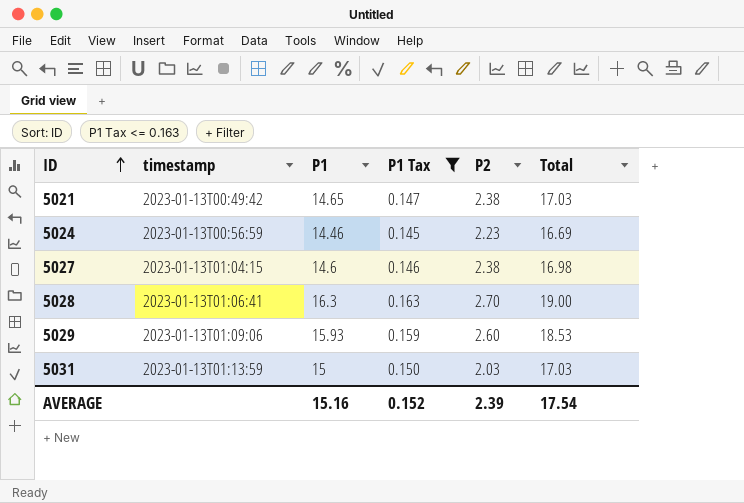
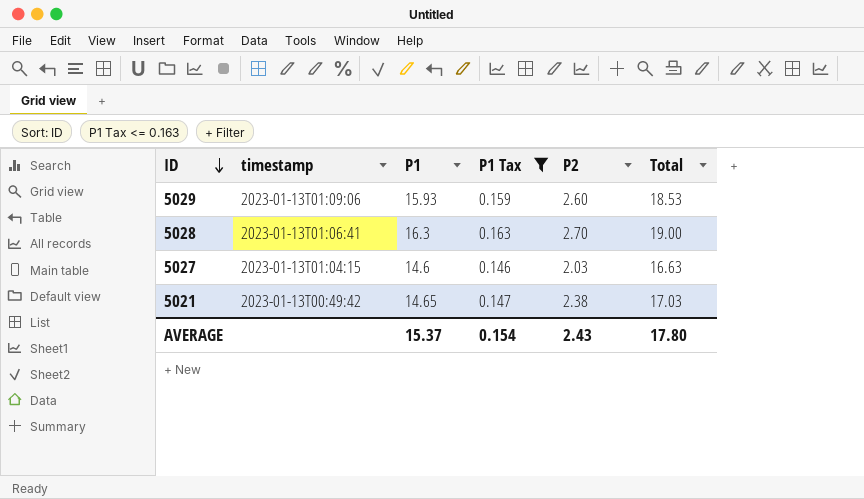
row order: ID ascending -> ID descending
row 5024: 2023-01-13T00:56:59 | 14.46 | 0.145 | 2.23 | 16.69 -> none
row 5031: 2023-01-13T01:13:59 | 15 | 0.150 | 2.03 | 17.03 -> none
5027 | P2: 2.38 -> 2.03
5027 | Total: 16.98 -> 16.63
AVERAGE | P1: 15.16 -> 15.37
AVERAGE | P1 Tax: 0.152 -> 0.154
AVERAGE | P2: 2.39 -> 2.43
AVERAGE | Total: 17.54 -> 17.80

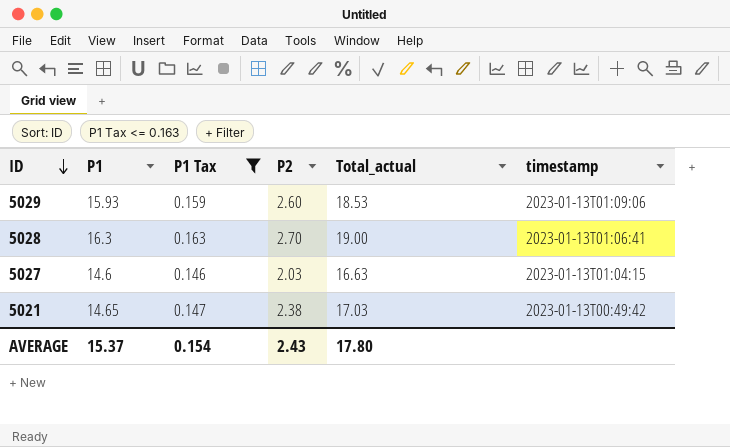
column name: Total -> Total_actual
column timestamp | position: 2 -> 6

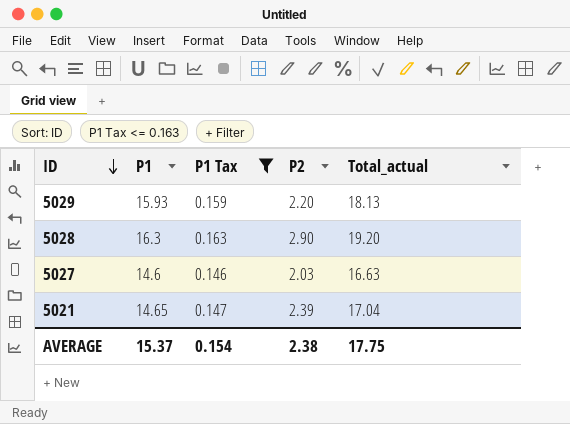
column timestamp | position: 6 -> none
5029 | P2: 2.60 -> 2.20
5029 | Total_actual: 18.53 -> 18.13
5028 | P2: 2.70 -> 2.90
5028 | Total_actual: 19.00 -> 19.20
5021 | P2: 2.38 -> 2.39
5021 | Total_actual: 17.03 -> 17.04
AVERAGE | P2: 2.43 -> 2.38
AVERAGE | Total_actual: 17.80 -> 17.75

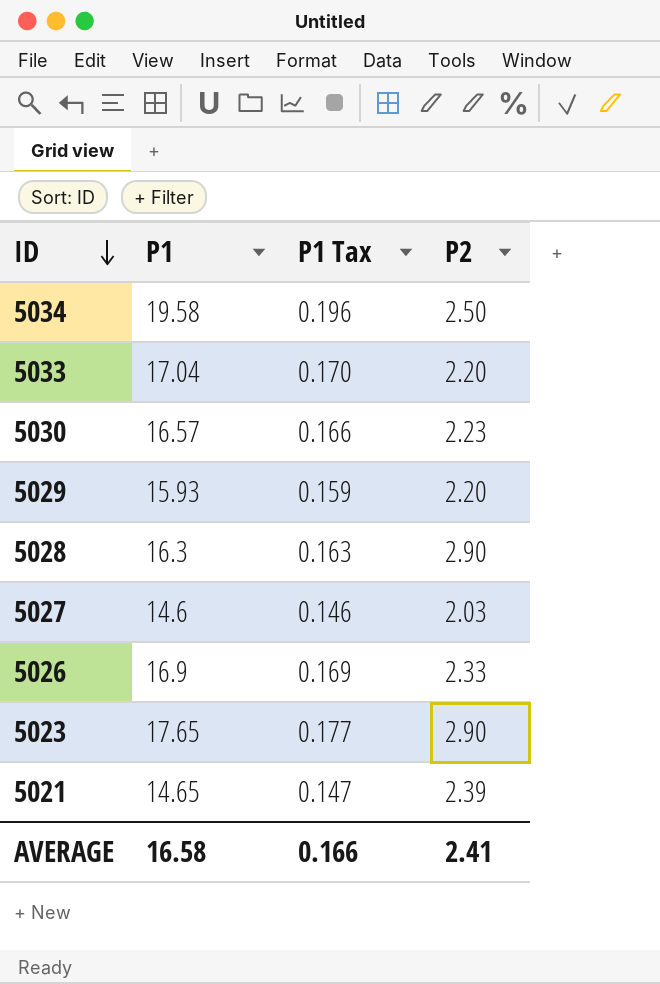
filter: P1 Tax <= 0.163 -> none
column Total_actual | formula: [P1] + [P2] -> none
AVERAGE | P1: 15.37 -> 16.58
AVERAGE | P1 Tax: 0.154 -> 0.166
AVERAGE | P2: 2.38 -> 2.41

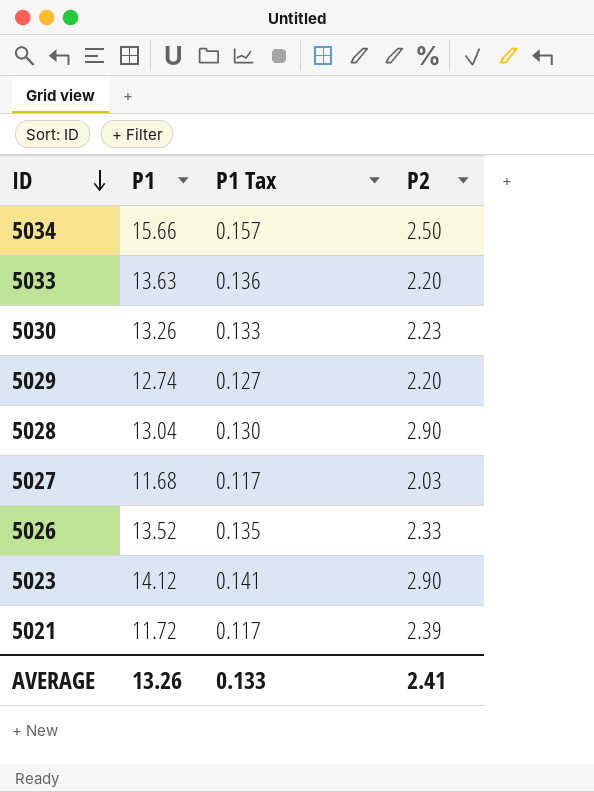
5034 | P1: 19.58 -> 15.66
5034 | P1 Tax: 0.196 -> 0.157
5033 | P1: 17.04 -> 13.63
5033 | P1 Tax: 0.170 -> 0.136
5030 | P1: 16.57 -> 13.26
5030 | P1 Tax: 0.166 -> 0.133
5029 | P1: 15.93 -> 12.74
5029 | P1 Tax: 0.159 -> 0.127
5028 | P1: 16.3 -> 13.04
5028 | P1 Tax: 0.163 -> 0.130
5027 | P1: 14.6 -> 11.68
5027 | P1 Tax: 0.146 -> 0.117
5026 | P1: 16.9 -> 13.52
5026 | P1 Tax: 0.169 -> 0.135
5023 | P1: 17.65 -> 14.12
5023 | P1 Tax: 0.177 -> 0.141
5021 | P1: 14.65 -> 11.72
5021 | P1 Tax: 0.147 -> 0.117
AVERAGE | P1: 16.58 -> 13.26
AVERAGE | P1 Tax: 0.166 -> 0.133

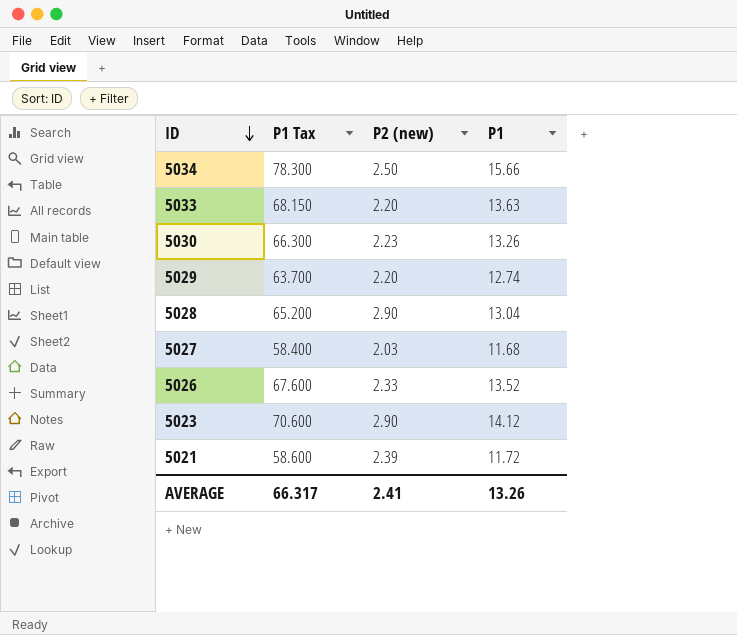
column P1 Tax | formula: [P1] * 0.01 -> [P1] * 5
column name: P2 -> P2 (new)
column P1 | position: 2 -> 4
AVERAGE | P1 Tax: 0.133 -> 66.317

